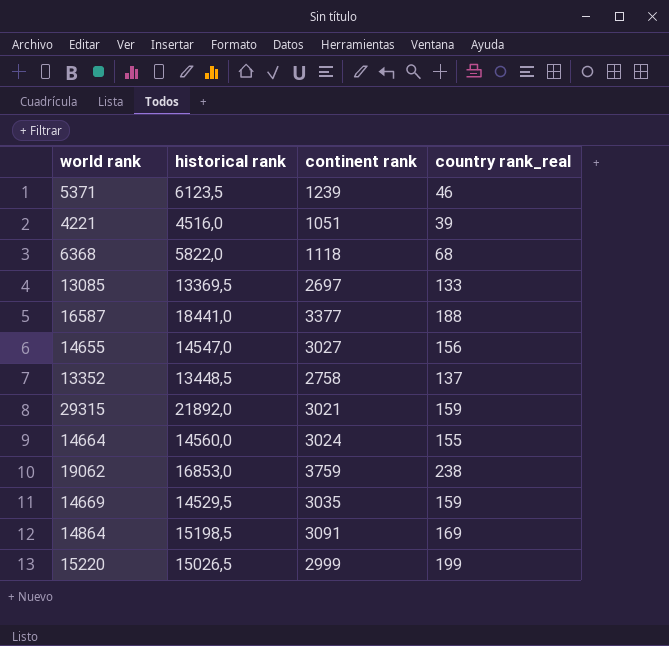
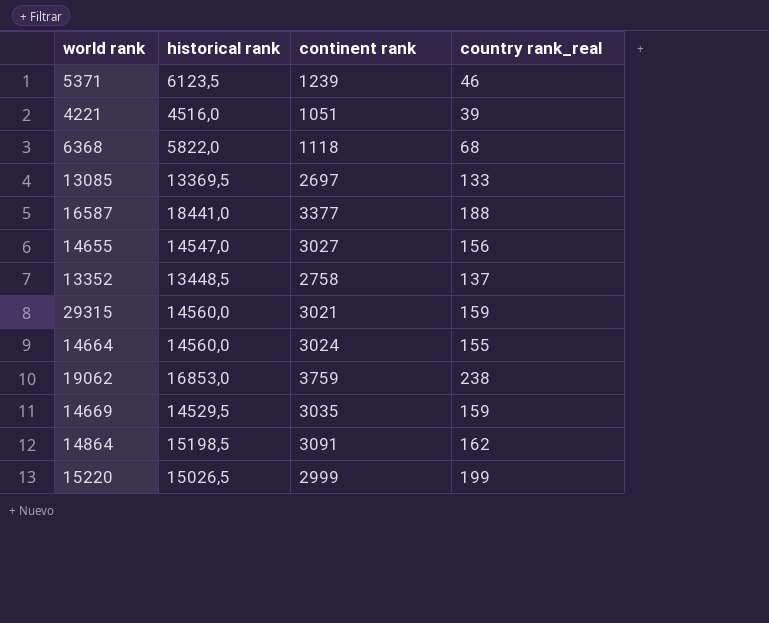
29315 | historical rank: 21892,0 -> 14560,0
14864 | country rank_real: 169 -> 162

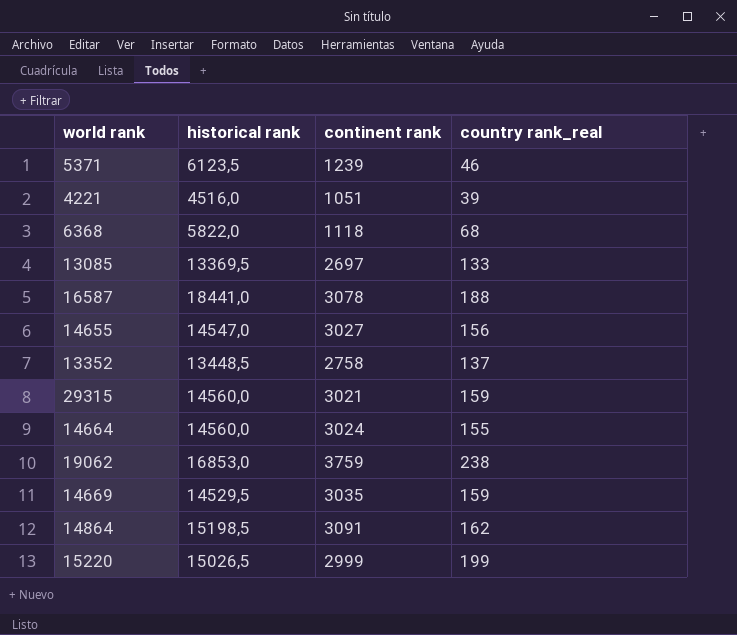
16587 | continent rank: 3377 -> 3078

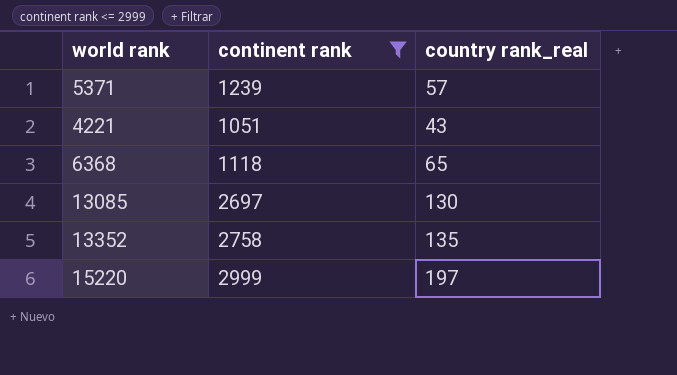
filter: none -> continent rank <= 2999
column historical rank | position: 2 -> none
5371 | country rank_real: 46 -> 57
4221 | country rank_real: 39 -> 43
6368 | country rank_real: 68 -> 65
13085 | country rank_real: 133 -> 130
13352 | country rank_real: 137 -> 135
15220 | country rank_real: 199 -> 197

